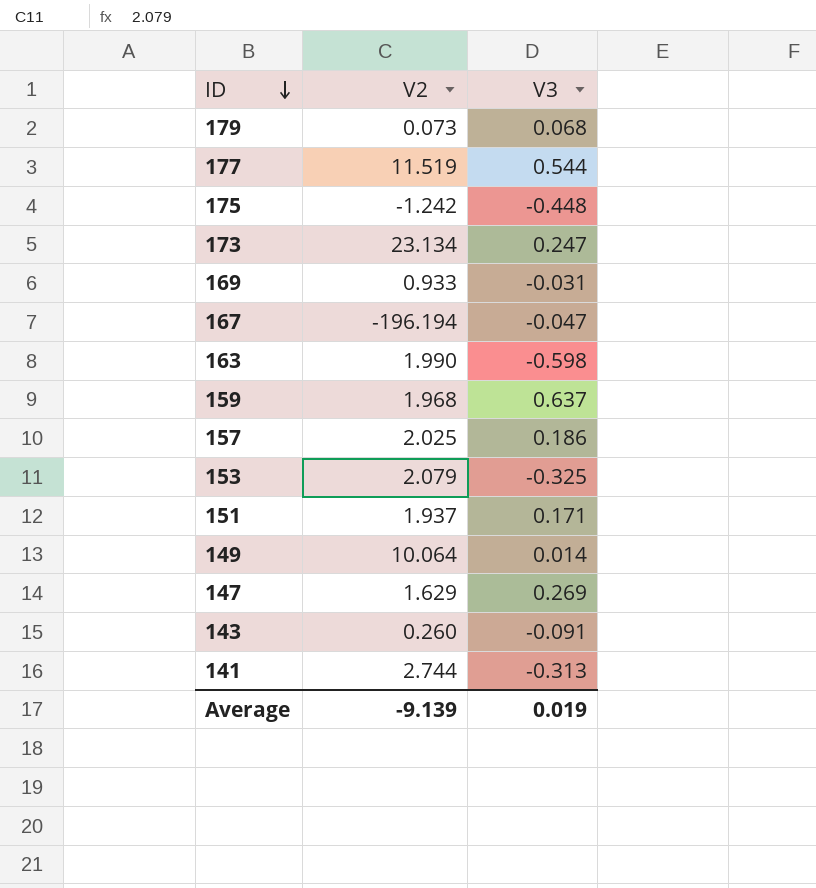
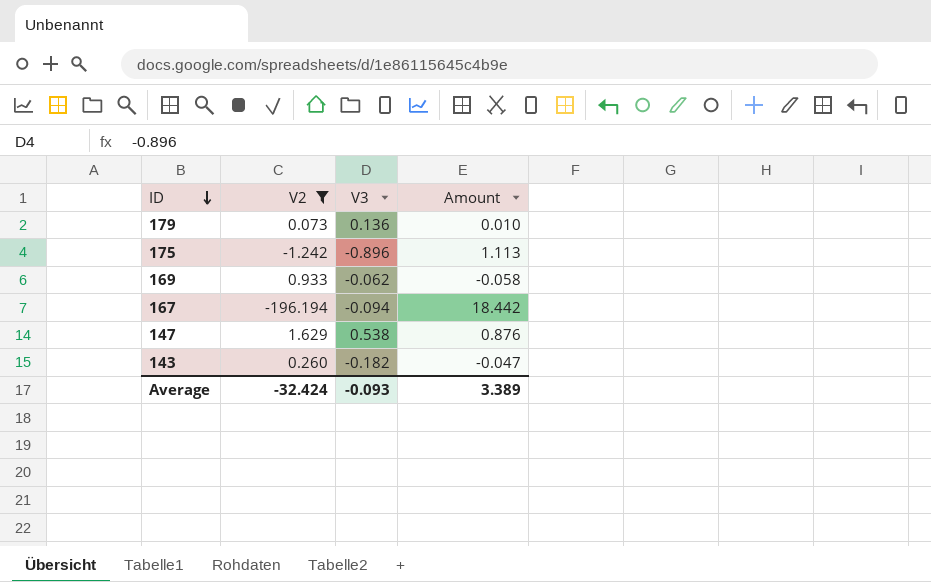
filter: none -> V2 <= 1.629
column Amount | formula: none -> [V2] * [V3]
179 | V3: 0.068 -> 0.136
175 | V3: -0.448 -> -0.896
169 | V3: -0.031 -> -0.062
167 | V3: -0.047 -> -0.094
147 | V3: 0.269 -> 0.538
143 | V3: -0.091 -> -0.182
Average | V2: -9.139 -> -32.424
Average | V3: 0.019 -> -0.093

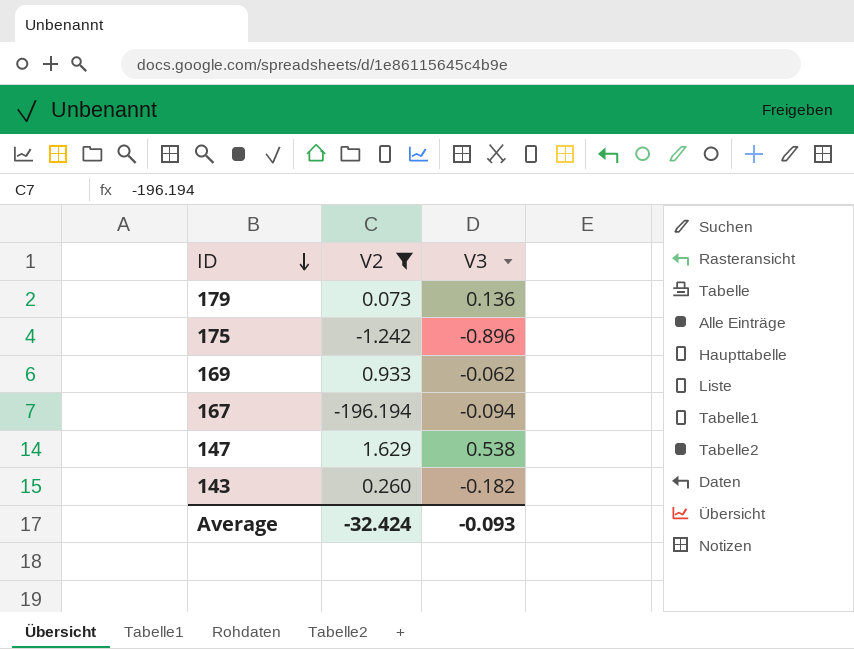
column Amount | formula: [V2] * [V3] -> none

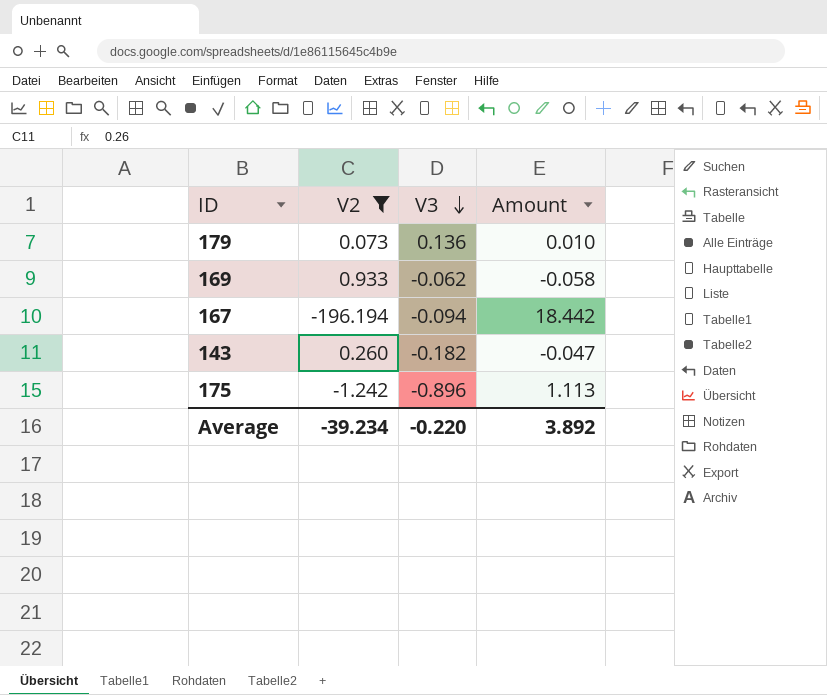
row order: ID descending -> V3 descending
column Amount | formula: none -> [V2] * [V3]
row 147: 1.629 | 0.538 -> none
Average | V2: -32.424 -> -39.234
Average | V3: -0.093 -> -0.220

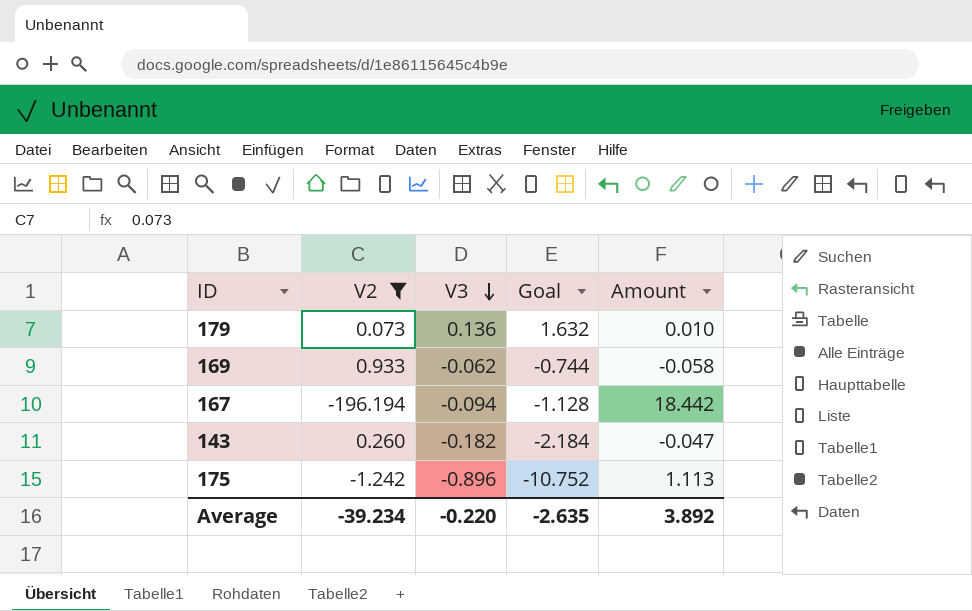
column Goal | formula: none -> [V3] * 12

